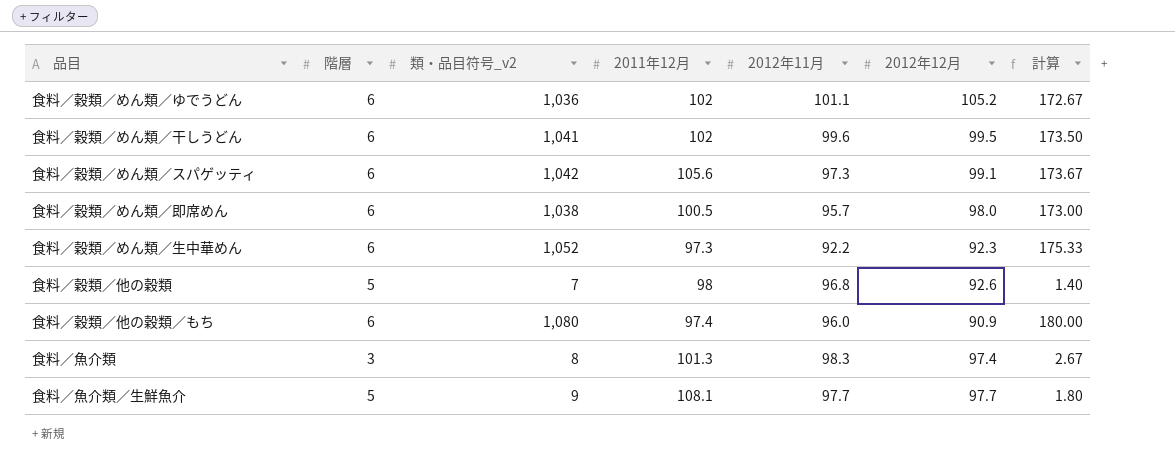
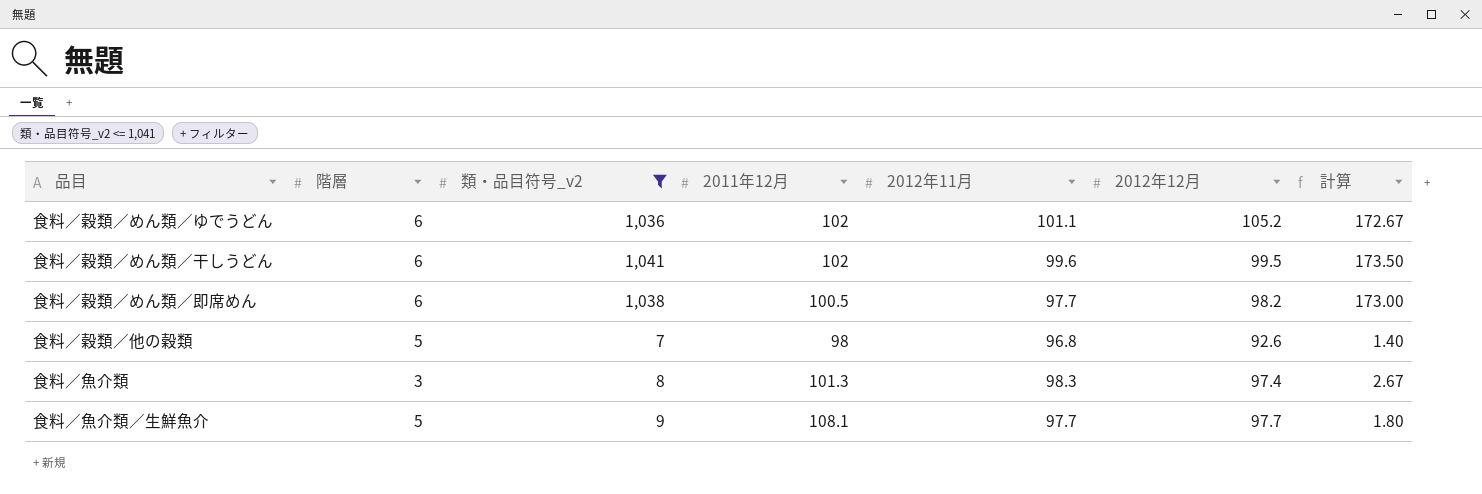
filter: none -> 類・品目符号_v2 <= 1,041
食料／穀類／めん類／即席めん | 2012年11月: 95.7 -> 97.7
食料／穀類／めん類／即席めん | 2012年12月: 98.0 -> 98.2

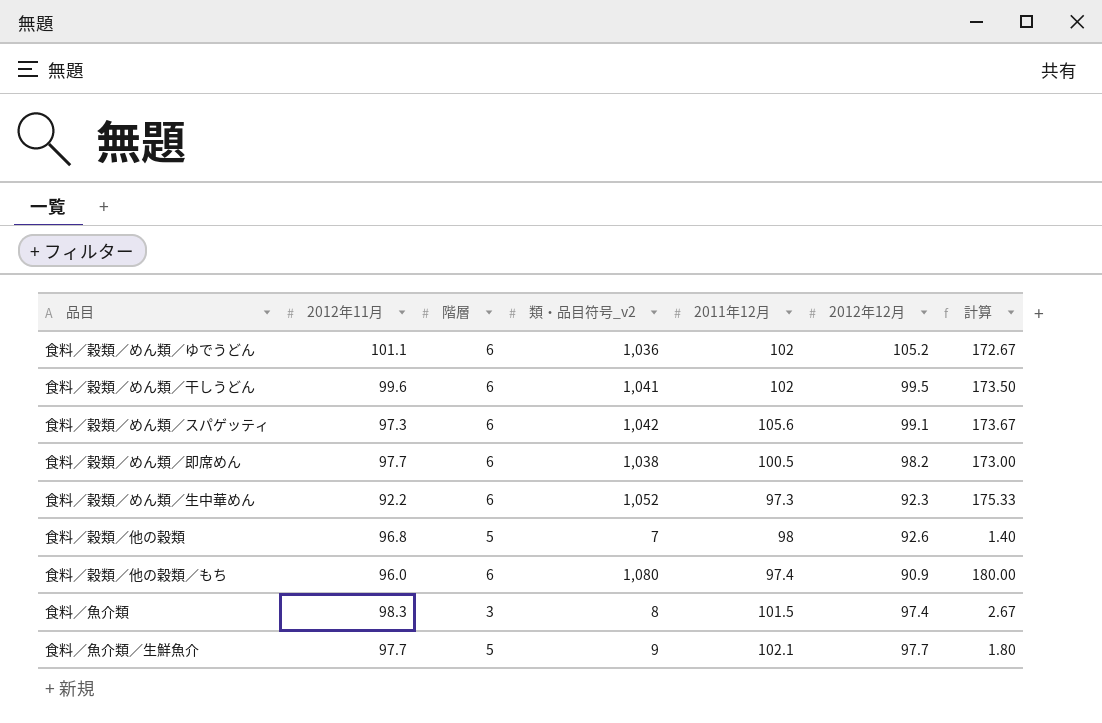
filter: 類・品目符号_v2 <= 1,041 -> none
column 2012年11月 | position: 5 -> 2
食料／魚介類 | 2011年12月: 101.3 -> 101.5
食料／魚介類／生鮮魚介 | 2011年12月: 108.1 -> 102.1

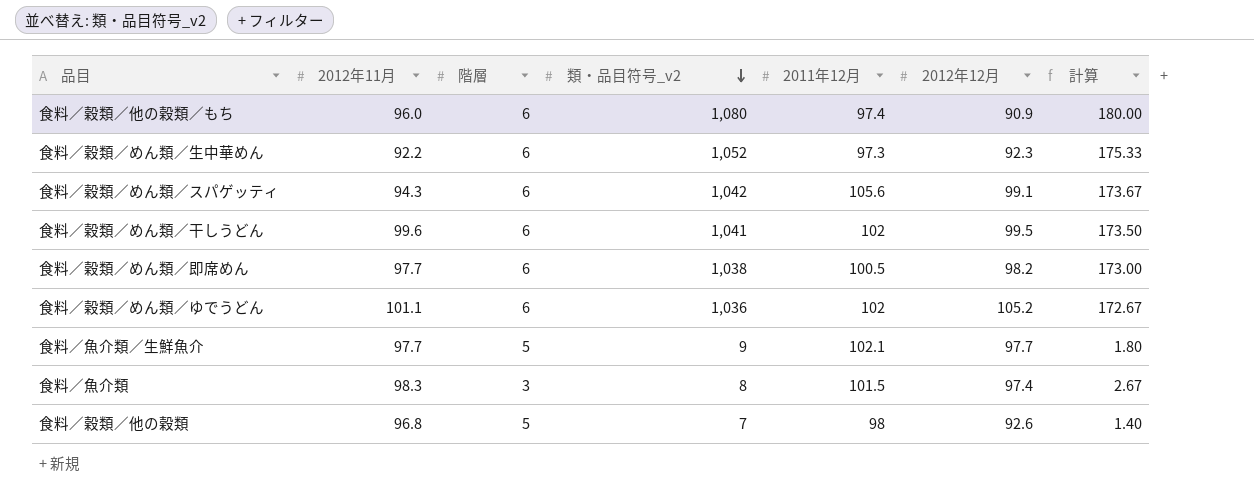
row order: none -> 類・品目符号_v2 descending
食料／穀類／めん類／スパゲッティ | 2012年11月: 97.3 -> 94.3

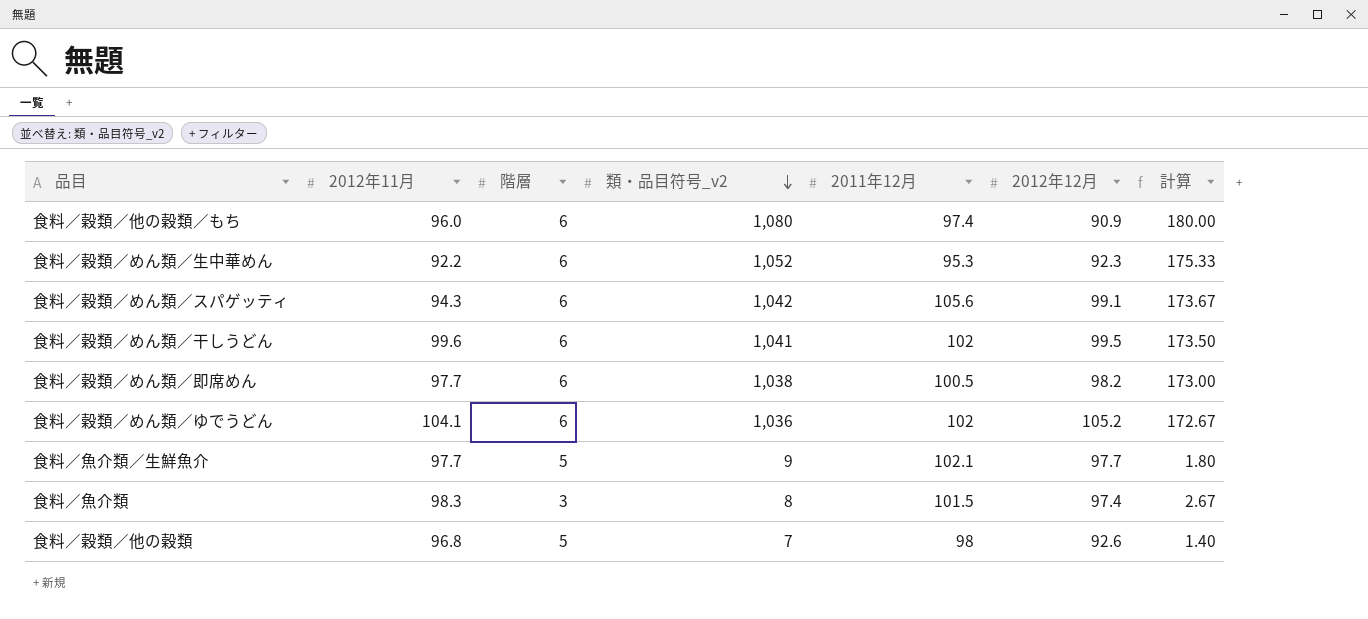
食料／穀類／めん類／生中華めん | 2011年12月: 97.3 -> 95.3
食料／穀類／めん類／ゆでうどん | 2012年11月: 101.1 -> 104.1

